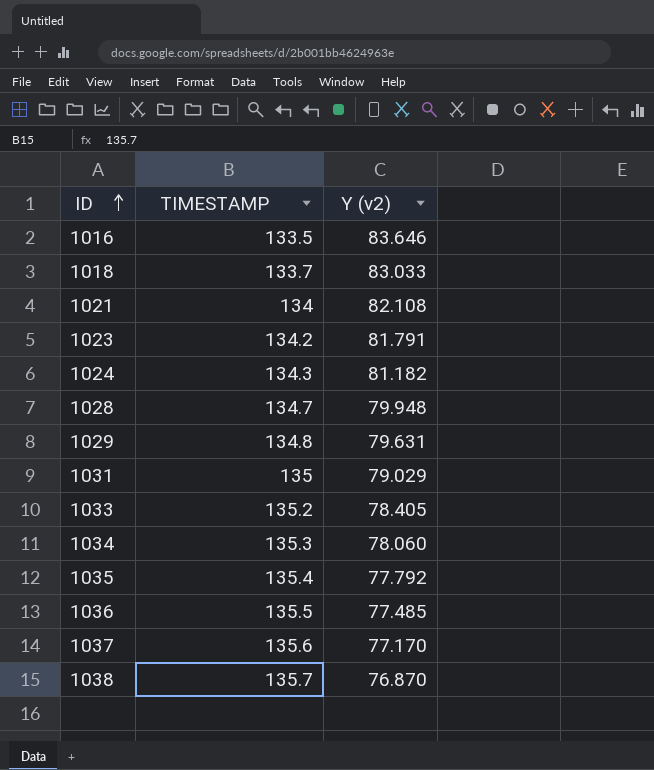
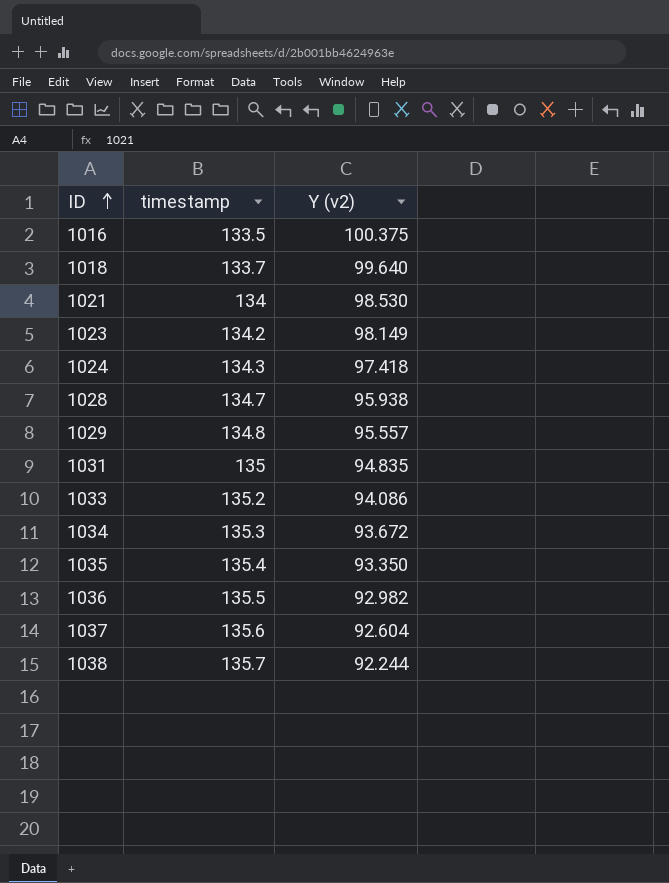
column name: TIMESTAMP -> timestamp
1016 | Y (v2): 83.646 -> 100.375
1018 | Y (v2): 83.033 -> 99.640
1021 | Y (v2): 82.108 -> 98.530
1023 | Y (v2): 81.791 -> 98.149
1024 | Y (v2): 81.182 -> 97.418
1028 | Y (v2): 79.948 -> 95.938
1029 | Y (v2): 79.631 -> 95.557
1031 | Y (v2): 79.029 -> 94.835
1033 | Y (v2): 78.405 -> 94.086
1034 | Y (v2): 78.060 -> 93.672
1035 | Y (v2): 77.792 -> 93.350
1036 | Y (v2): 77.485 -> 92.982
1037 | Y (v2): 77.170 -> 92.604
1038 | Y (v2): 76.870 -> 92.244

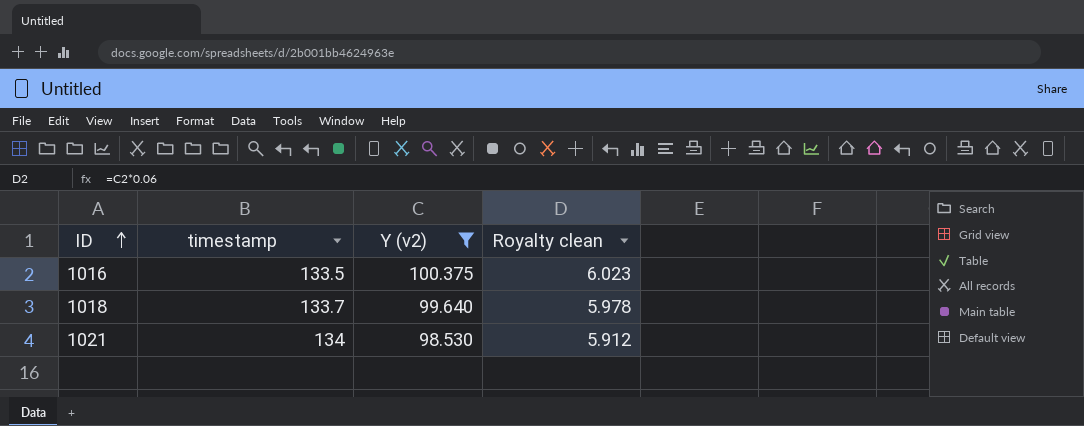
filter: none -> Y (v2) >= 98.530
column Royalty clean | formula: none -> [Y (v2)] * 0.06

